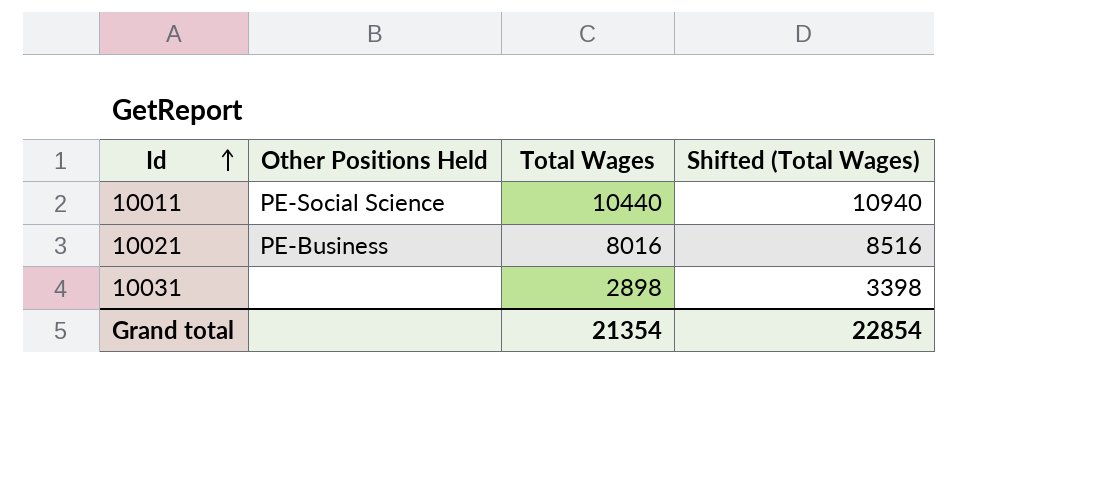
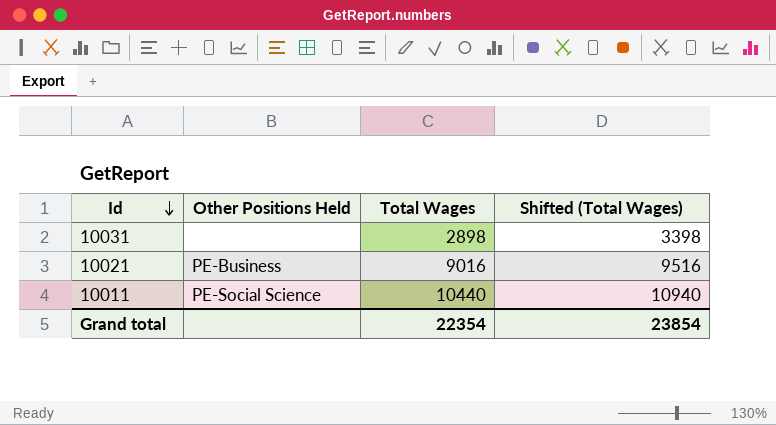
row order: Id ascending -> Id descending
10021 | Total Wages: 8016 -> 9016
10021 | Shifted (Total Wages): 8516 -> 9516
Grand total | Total Wages: 21354 -> 22354
Grand total | Shifted (Total Wages): 22854 -> 23854

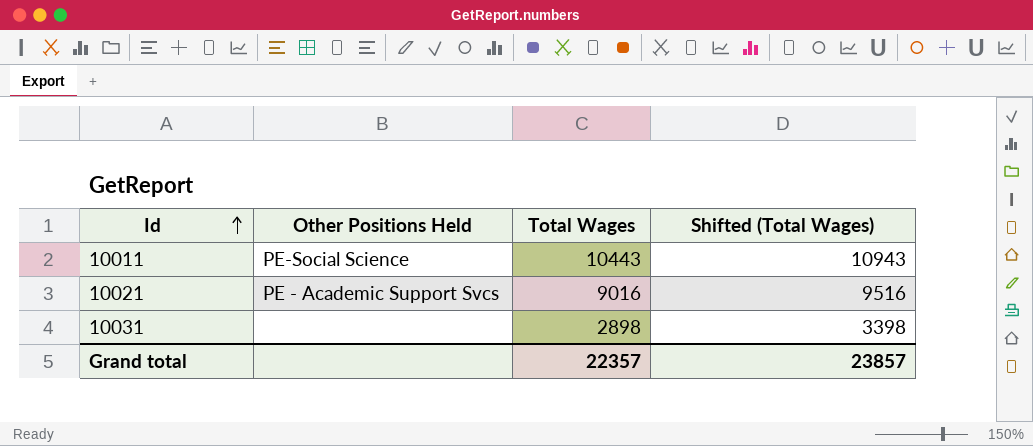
row order: Id descending -> Id ascending
10011 | Total Wages: 10440 -> 10443
10011 | Shifted (Total Wages): 10940 -> 10943
10021 | Other Positions Held: PE-Business -> PE - Academic Support Svcs
Grand total | Total Wages: 22354 -> 22357
Grand total | Shifted (Total Wages): 23854 -> 23857

